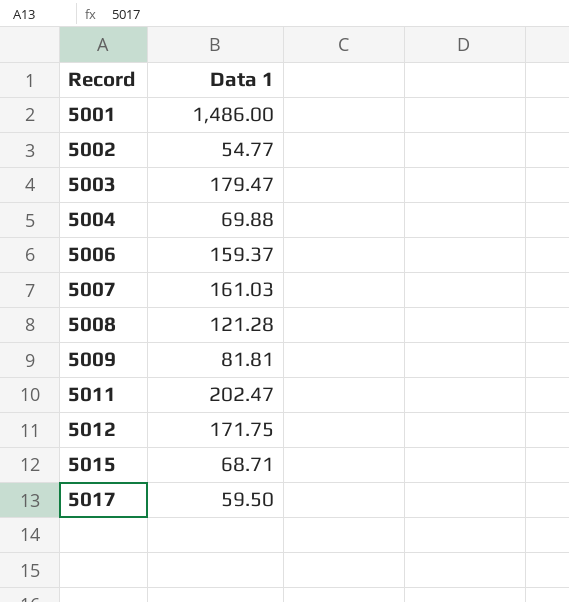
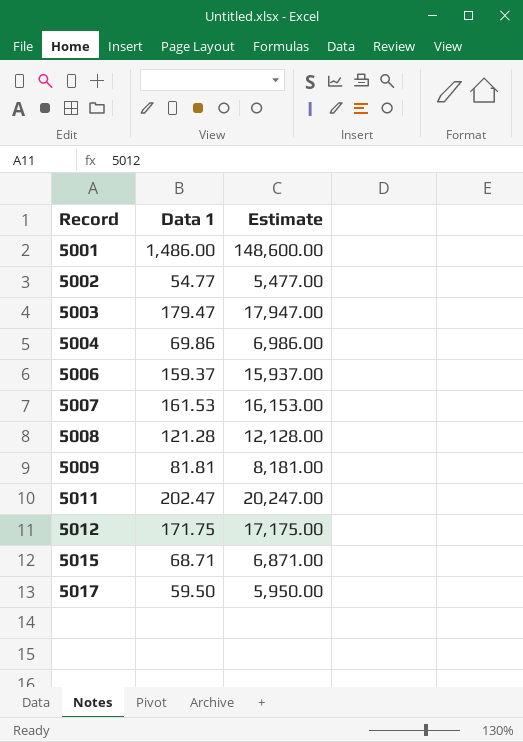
column Estimate | formula: none -> [Data 1] * 100
5004 | Data 1: 69.88 -> 69.86
5007 | Data 1: 161.03 -> 161.53

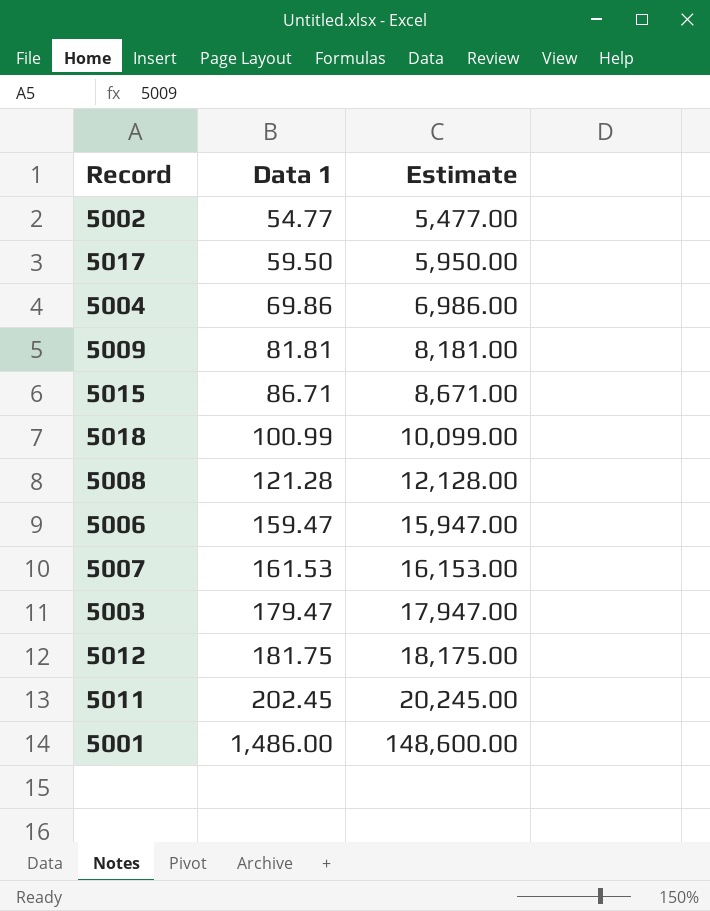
row order: Record ascending -> Data 1 ascending
5015 | Data 1: 68.71 -> 86.71
5015 | Estimate: 6,871.00 -> 8,671.00
row 5018: none -> 100.99 | 10,099.00
5006 | Data 1: 159.37 -> 159.47
5006 | Estimate: 15,937.00 -> 15,947.00
5012 | Data 1: 171.75 -> 181.75
5012 | Estimate: 17,175.00 -> 18,175.00
5011 | Data 1: 202.47 -> 202.45
5011 | Estimate: 20,247.00 -> 20,245.00

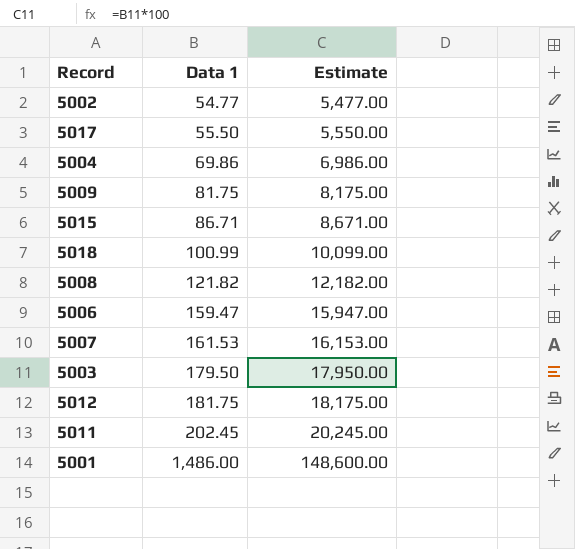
5017 | Data 1: 59.50 -> 55.50
5017 | Estimate: 5,950.00 -> 5,550.00
5009 | Data 1: 81.81 -> 81.75
5009 | Estimate: 8,181.00 -> 8,175.00
5008 | Data 1: 121.28 -> 121.82
5008 | Estimate: 12,128.00 -> 12,182.00
5003 | Data 1: 179.47 -> 179.50
5003 | Estimate: 17,947.00 -> 17,950.00

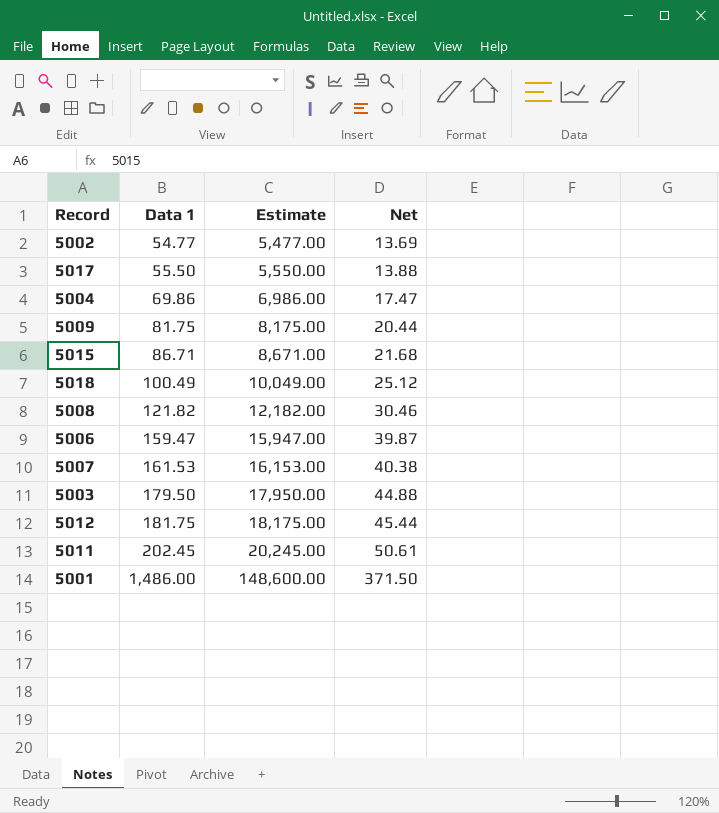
column Net | formula: none -> [Data 1] * 0.25
5018 | Data 1: 100.99 -> 100.49
5018 | Estimate: 10,099.00 -> 10,049.00

